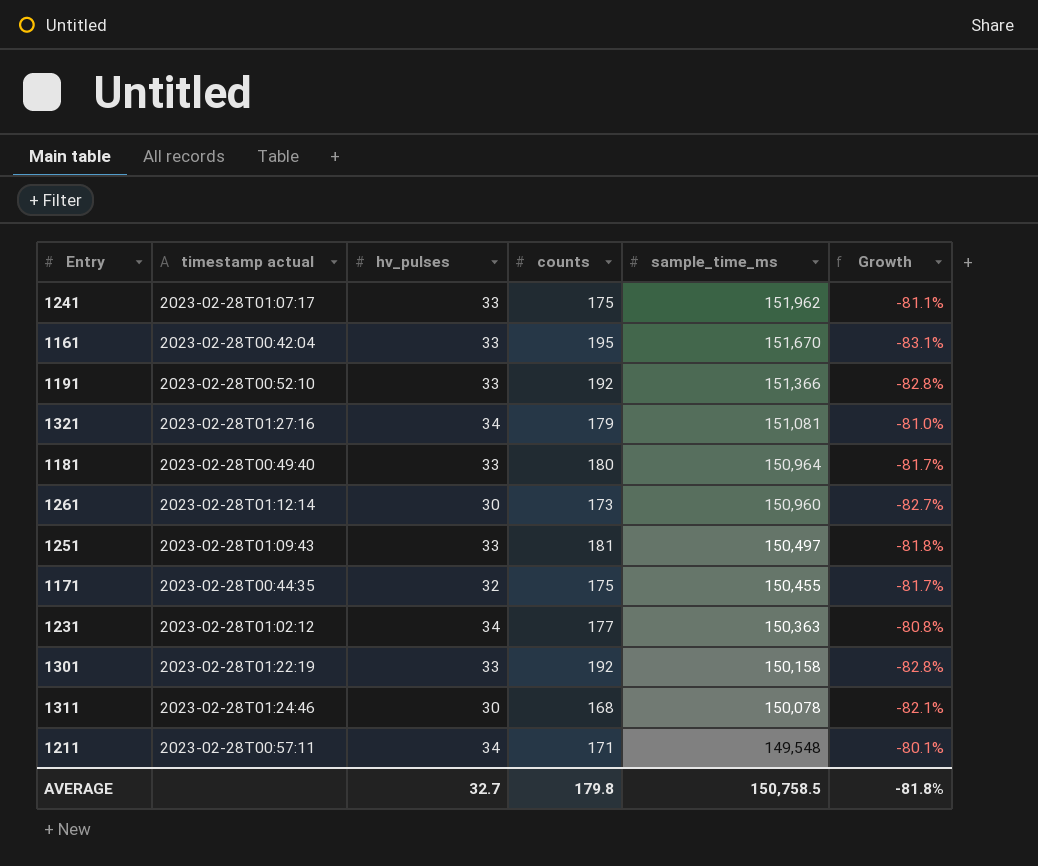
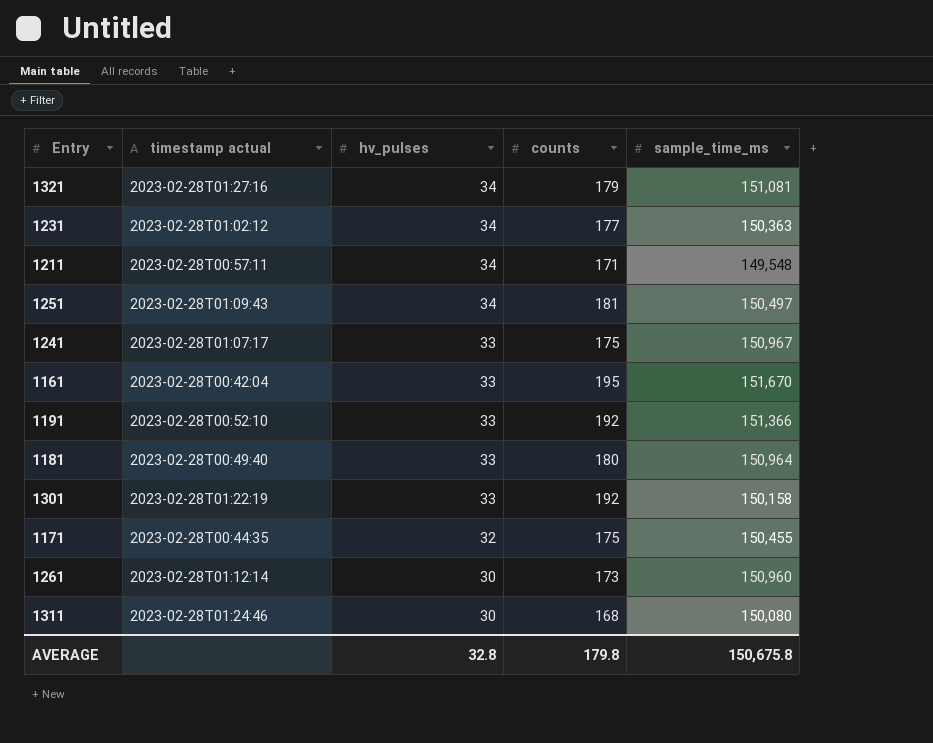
row order: sample_time_ms descending -> hv_pulses descending
column Growth | formula: ([hv_pulses] - [counts]) / [counts] -> none
1251 | hv_pulses: 33 -> 34
1241 | sample_time_ms: 151,962 -> 150,967
1311 | sample_time_ms: 150,078 -> 150,080
AVERAGE | hv_pulses: 32.7 -> 32.8
AVERAGE | sample_time_ms: 150,758.5 -> 150,675.8

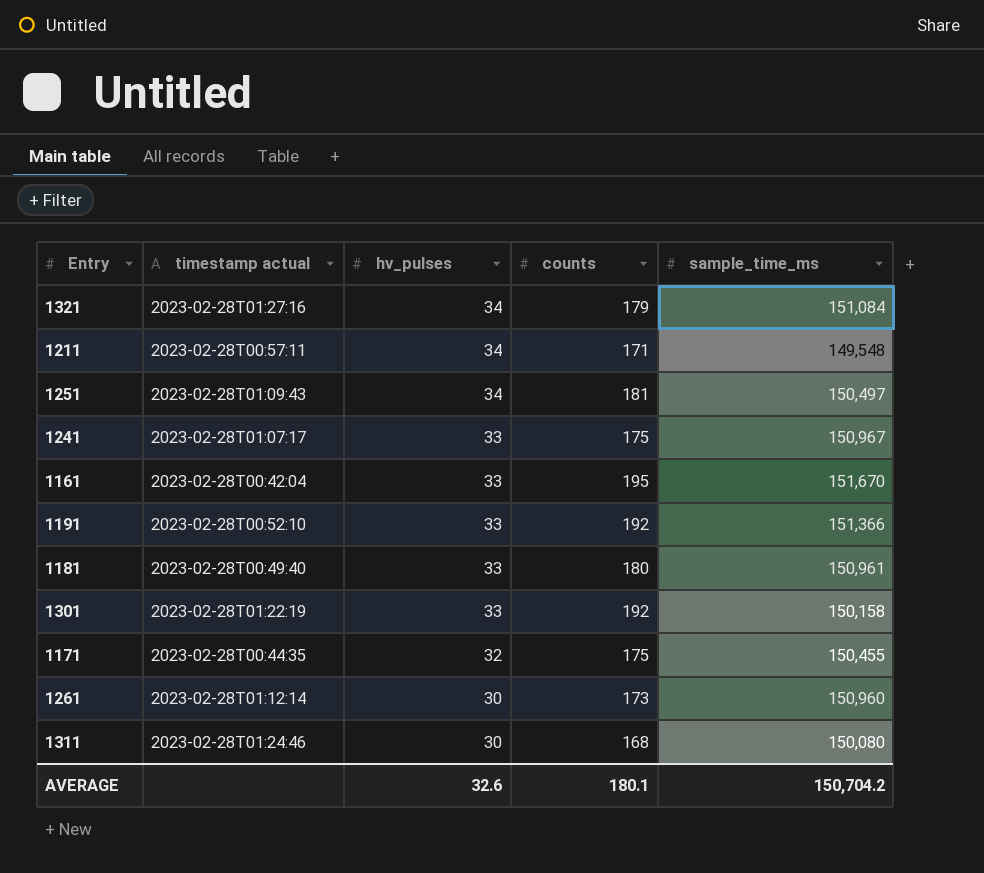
row 1231: 2023-02-28T01:02:12 | 34 | 177 | 150,363 -> none
1321 | sample_time_ms: 151,081 -> 151,084
1181 | sample_time_ms: 150,964 -> 150,961
AVERAGE | hv_pulses: 32.8 -> 32.6
AVERAGE | counts: 179.8 -> 180.1
AVERAGE | sample_time_ms: 150,675.8 -> 150,704.2

